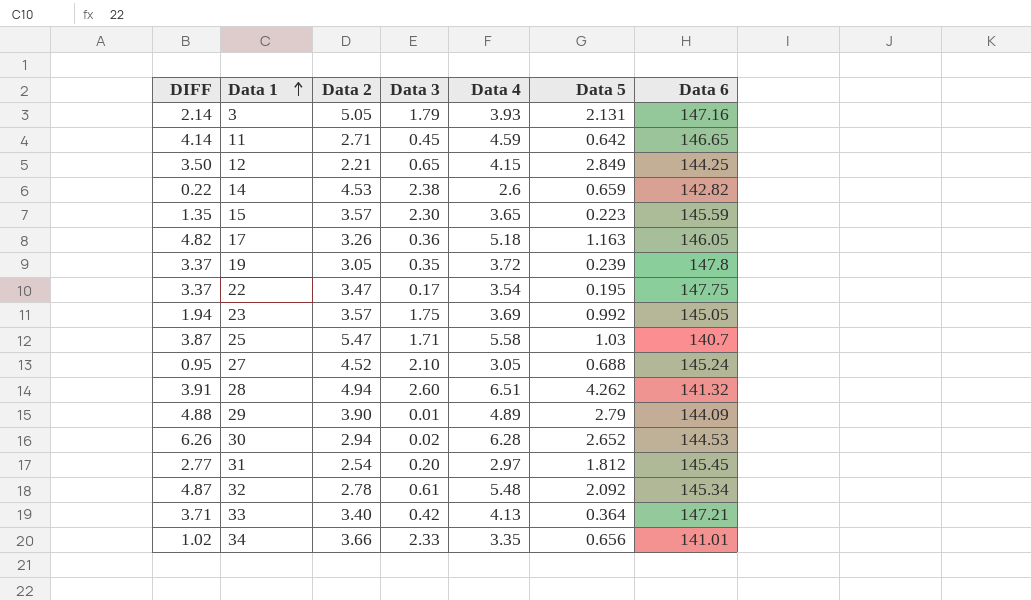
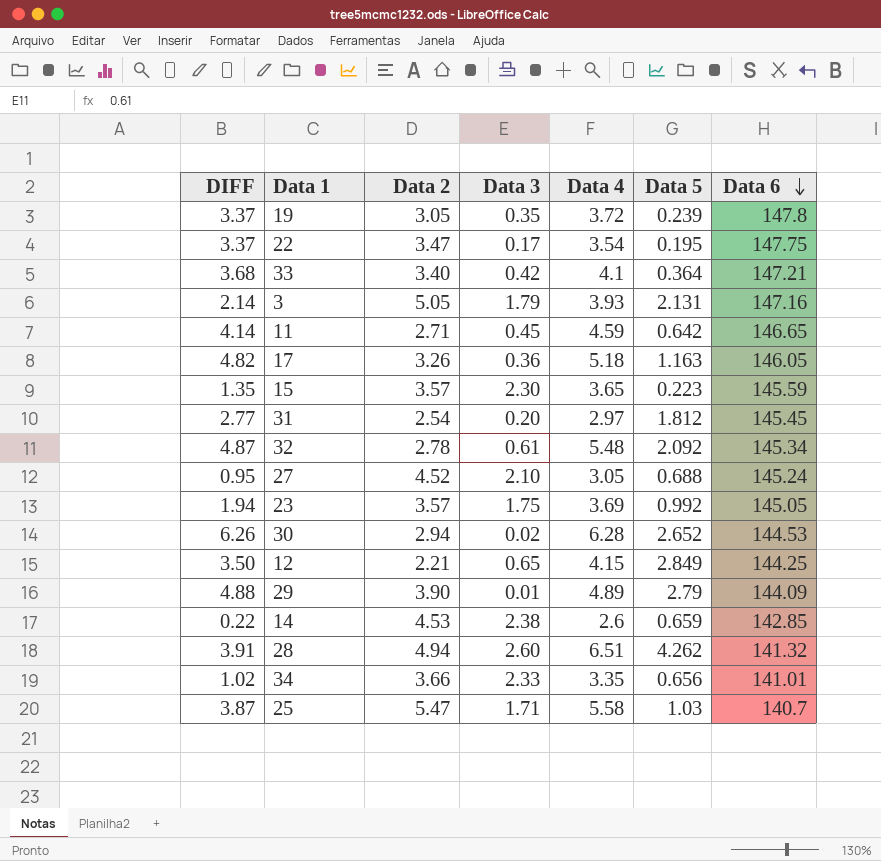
row order: Data 1 ascending -> Data 6 descending
33 | DIFF: 3.71 -> 3.68
33 | Data 4: 4.13 -> 4.1
14 | Data 6: 142.82 -> 142.85

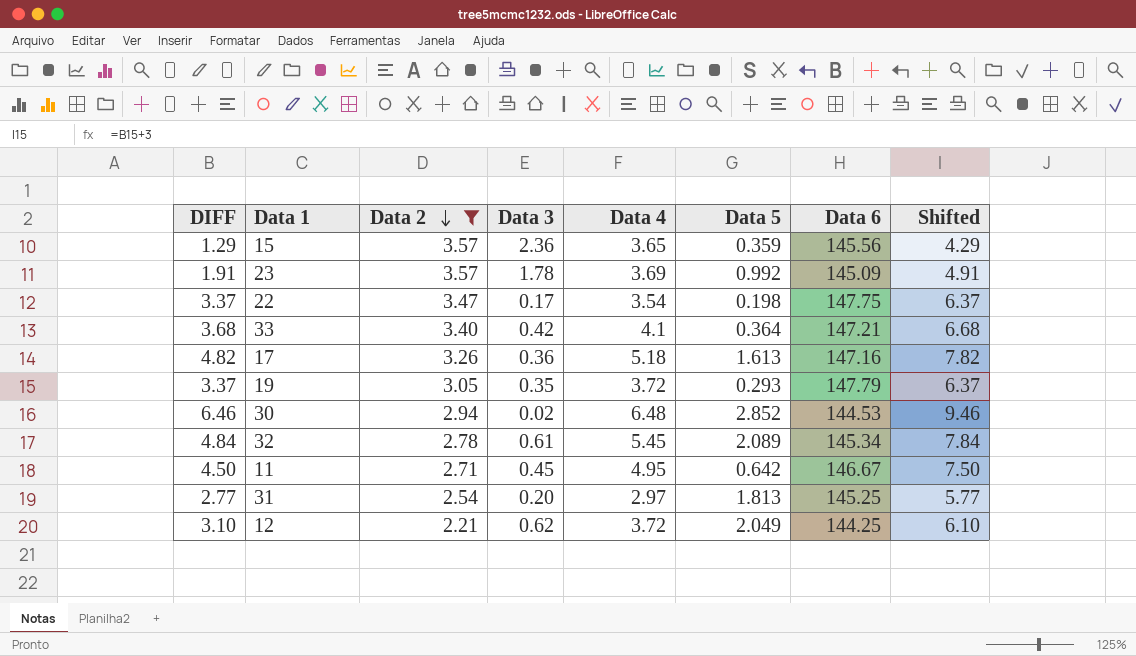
filter: none -> Data 2 <= 3.57
row order: Data 6 descending -> Data 2 descending
column Shifted | formula: none -> [DIFF] + 3
15 | DIFF: 1.35 -> 1.29
15 | Data 3: 2.30 -> 2.36
15 | Data 5: 0.223 -> 0.359
15 | Data 6: 145.59 -> 145.56
23 | DIFF: 1.94 -> 1.91
23 | Data 3: 1.75 -> 1.78
23 | Data 6: 145.05 -> 145.09
22 | Data 5: 0.195 -> 0.198
17 | Data 5: 1.163 -> 1.613
17 | Data 6: 146.05 -> 147.16
19 | Data 5: 0.239 -> 0.293
19 | Data 6: 147.8 -> 147.79
30 | DIFF: 6.26 -> 6.46
30 | Data 4: 6.28 -> 6.48
30 | Data 5: 2.652 -> 2.852
32 | DIFF: 4.87 -> 4.84
32 | Data 4: 5.48 -> 5.45
32 | Data 5: 2.092 -> 2.089
11 | DIFF: 4.14 -> 4.50
11 | Data 4: 4.59 -> 4.95
11 | Data 6: 146.65 -> 146.67
31 | Data 5: 1.812 -> 1.813
31 | Data 6: 145.45 -> 145.25
12 | DIFF: 3.50 -> 3.10
12 | Data 3: 0.65 -> 0.62
12 | Data 4: 4.15 -> 3.72
12 | Data 5: 2.849 -> 2.049

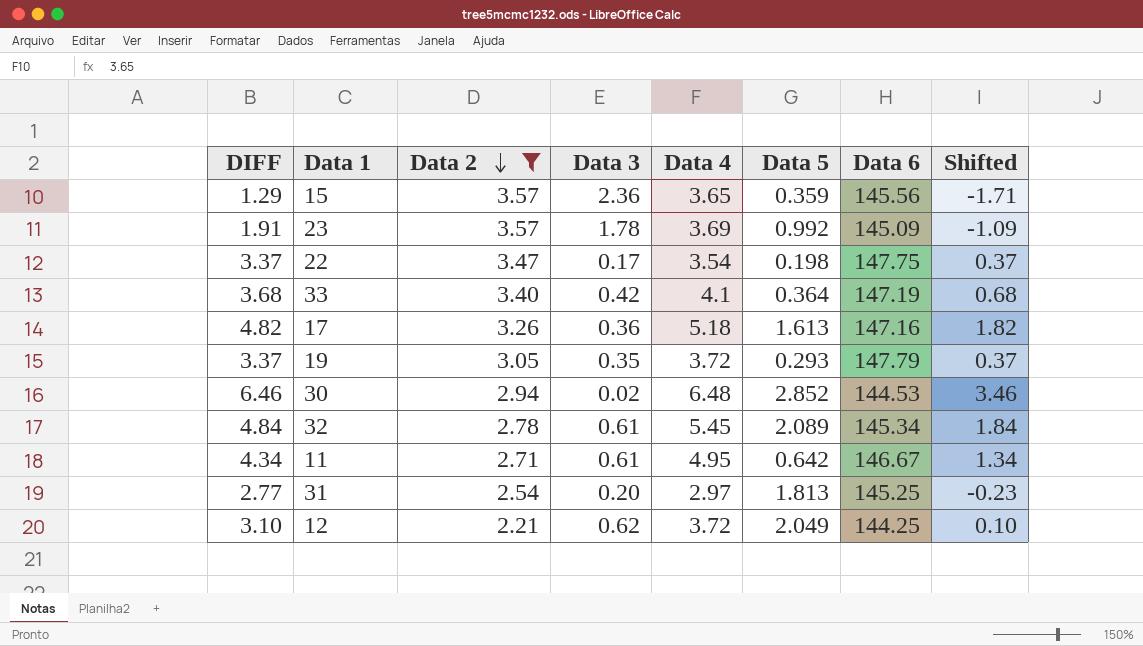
column Shifted | formula: [DIFF] + 3 -> [DIFF] - 3
33 | Data 6: 147.21 -> 147.19
11 | DIFF: 4.50 -> 4.34
11 | Data 3: 0.45 -> 0.61

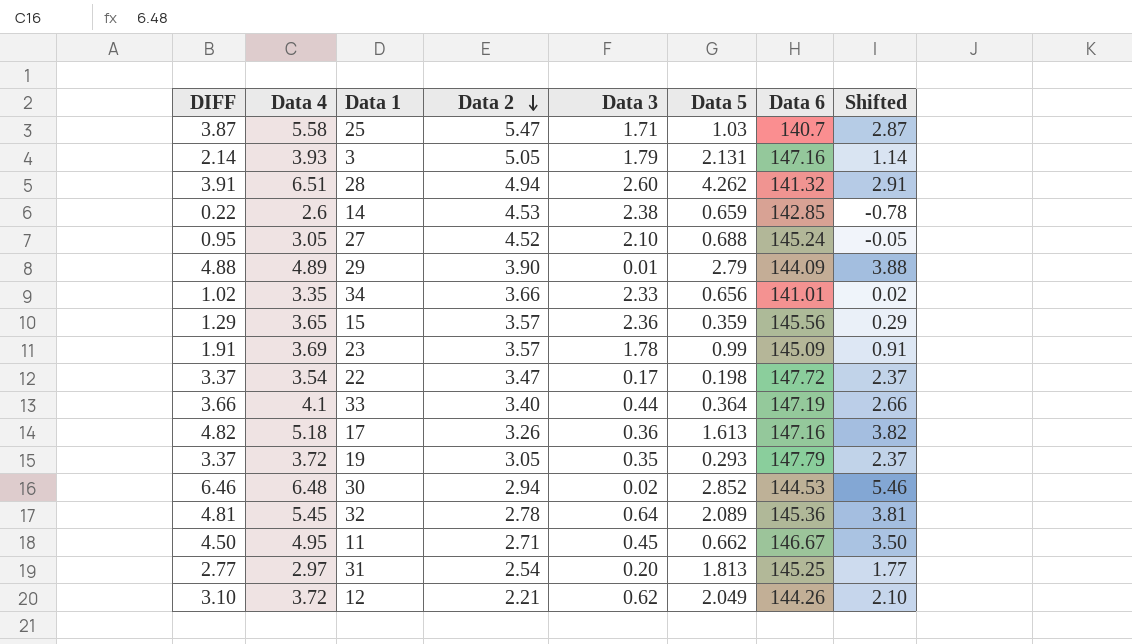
filter: Data 2 <= 3.57 -> none
column Data 4 | position: 5 -> 2
column Shifted | formula: [DIFF] - 3 -> [DIFF] - 1
23 | Data 5: 0.992 -> 0.99
22 | Data 6: 147.75 -> 147.72
33 | DIFF: 3.68 -> 3.66
33 | Data 3: 0.42 -> 0.44
32 | DIFF: 4.84 -> 4.81
32 | Data 3: 0.61 -> 0.64
32 | Data 6: 145.34 -> 145.36
11 | DIFF: 4.34 -> 4.50
11 | Data 3: 0.61 -> 0.45
11 | Data 5: 0.642 -> 0.662
12 | Data 6: 144.25 -> 144.26

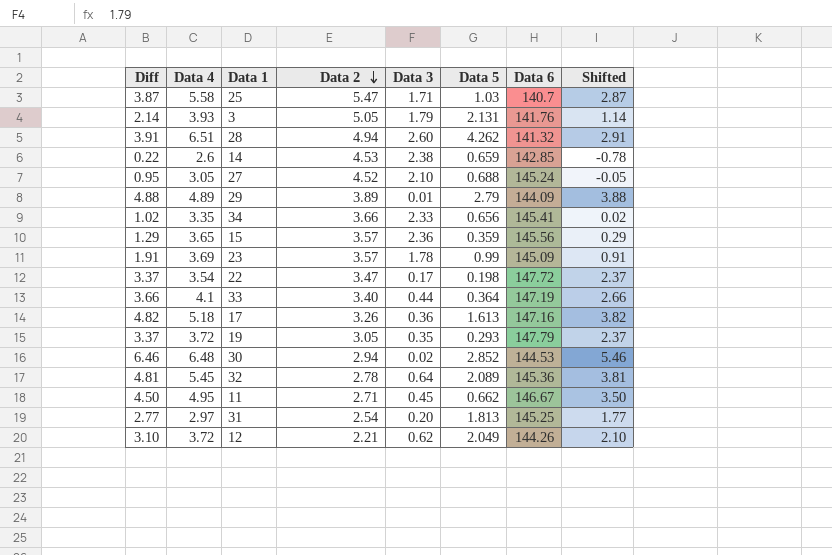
column name: DIFF -> Diff
3 | Data 6: 147.16 -> 141.76
29 | Data 2: 3.90 -> 3.89
34 | Data 6: 141.01 -> 145.41

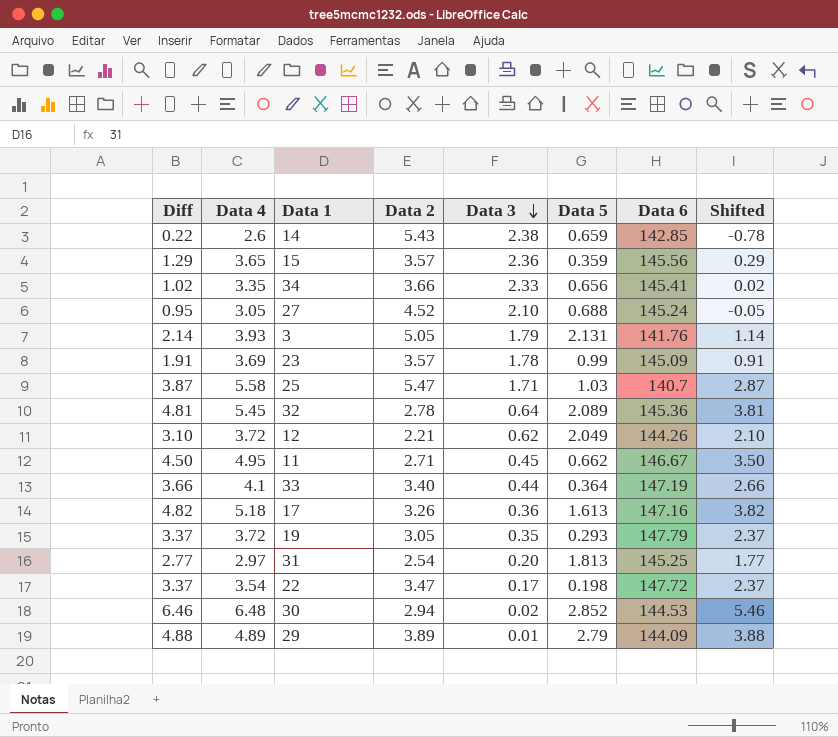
row order: Data 2 descending -> Data 3 descending
row 28: 3.91 | 6.51 | 4.94 | 2.60 | 4.262 | 141.32 | 2.91 -> none
14 | Data 2: 4.53 -> 5.43

